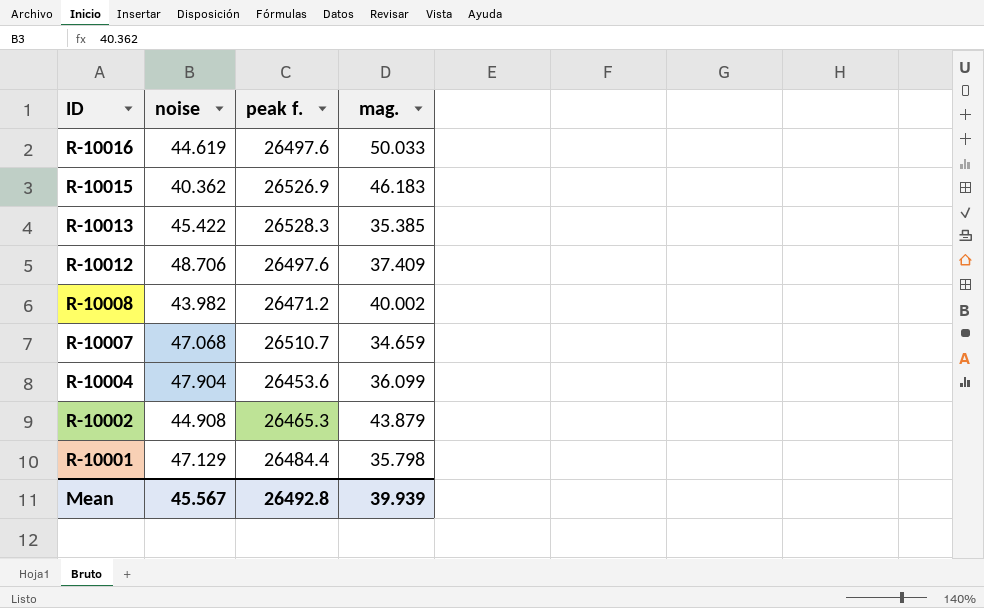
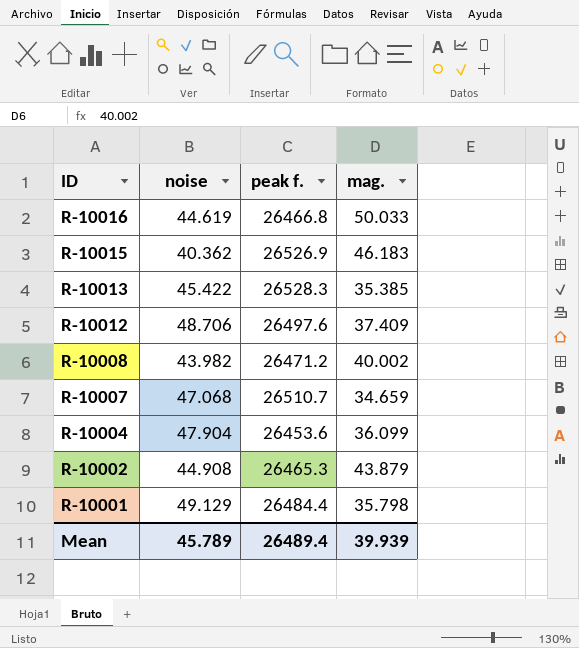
R-10016 | peak f.: 26497.6 -> 26466.8
R-10001 | noise: 47.129 -> 49.129
Mean | noise: 45.567 -> 45.789
Mean | peak f.: 26492.8 -> 26489.4

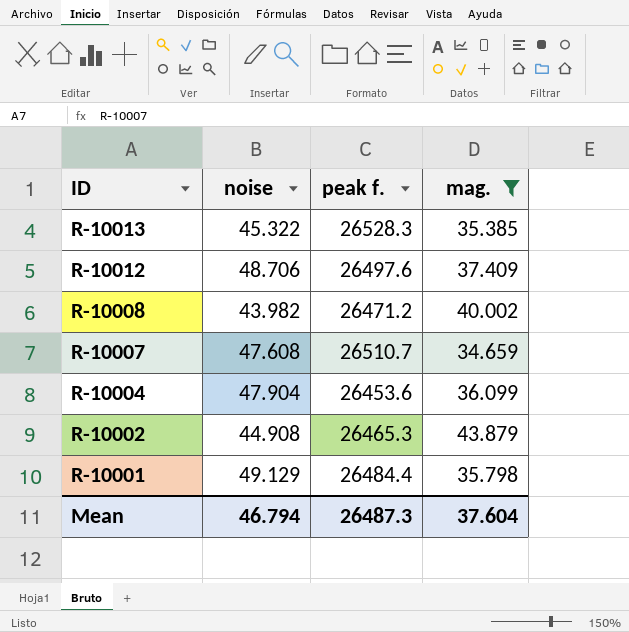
filter: none -> mag. <= 43.879
R-10013 | noise: 45.422 -> 45.322
R-10007 | noise: 47.068 -> 47.608
Mean | noise: 45.789 -> 46.794
Mean | peak f.: 26489.4 -> 26487.3
Mean | mag.: 39.939 -> 37.604

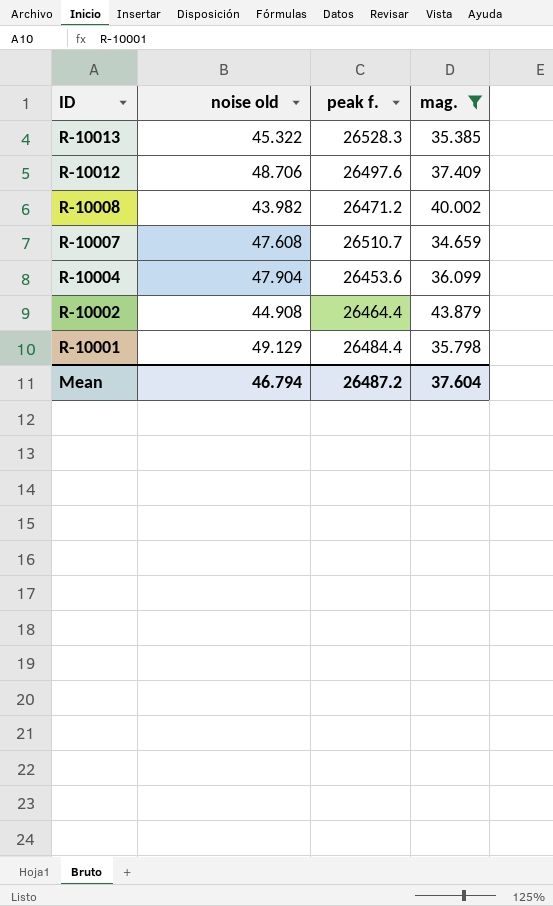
column name: noise -> noise old
R-10002 | peak f.: 26465.3 -> 26464.4
Mean | peak f.: 26487.3 -> 26487.2

